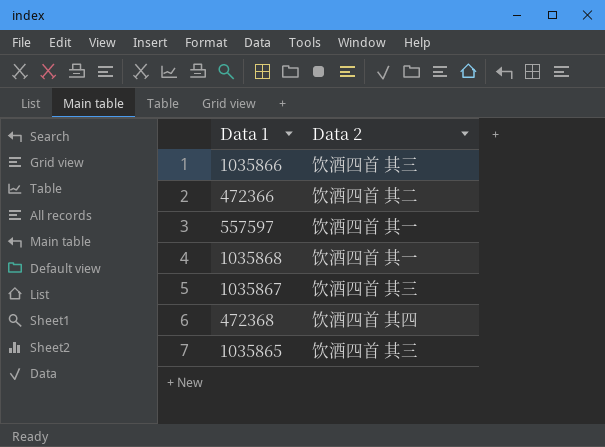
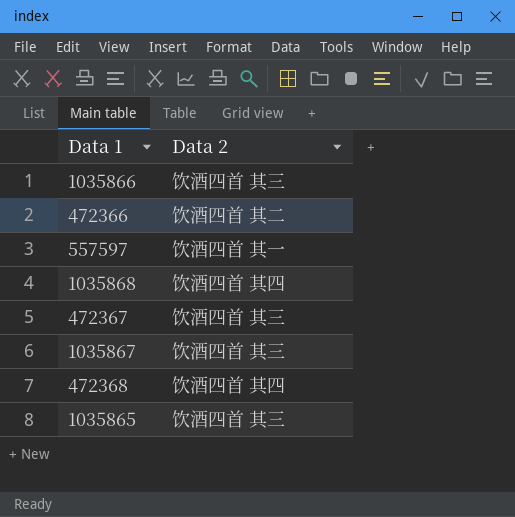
1035868 | Data 2: 饮酒四首 其一 -> 饮酒四首 其四
row 472367: none -> 饮酒四首 其三

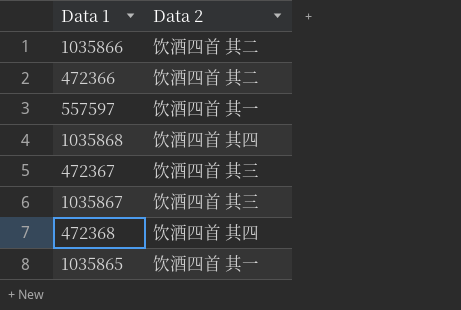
1035866 | Data 2: 饮酒四首 其三 -> 饮酒四首 其二
1035865 | Data 2: 饮酒四首 其三 -> 饮酒四首 其一

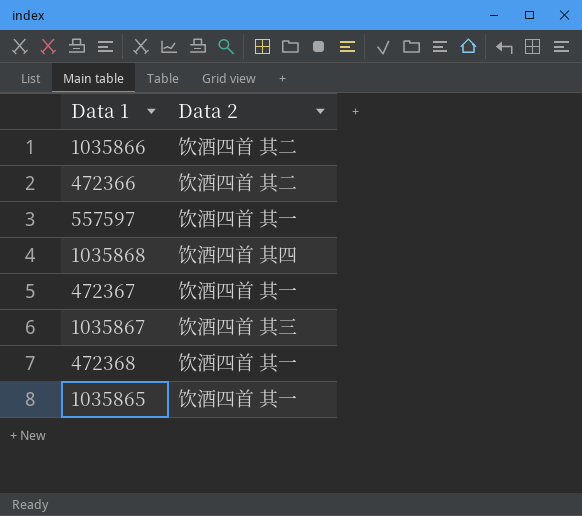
472367 | Data 2: 饮酒四首 其三 -> 饮酒四首 其一
472368 | Data 2: 饮酒四首 其四 -> 饮酒四首 其一

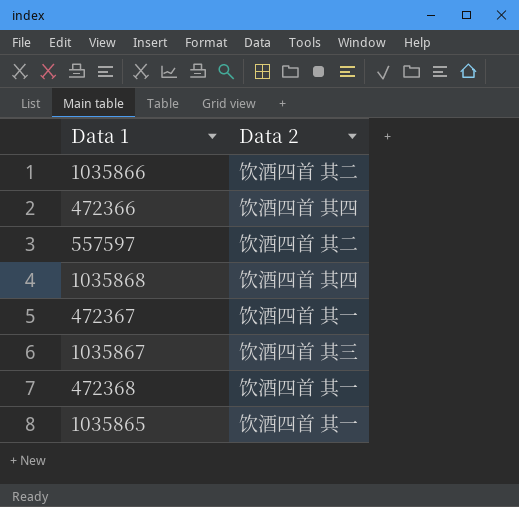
472366 | Data 2: 饮酒四首 其二 -> 饮酒四首 其四
557597 | Data 2: 饮酒四首 其一 -> 饮酒四首 其二

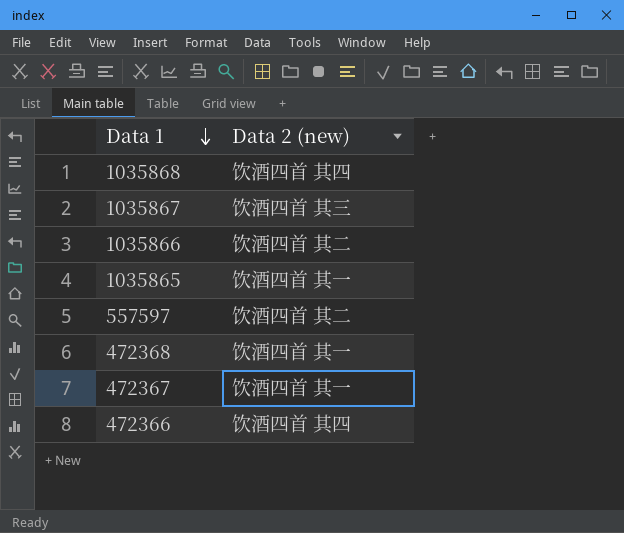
row order: none -> Data 1 descending
column name: Data 2 -> Data 2 (new)

